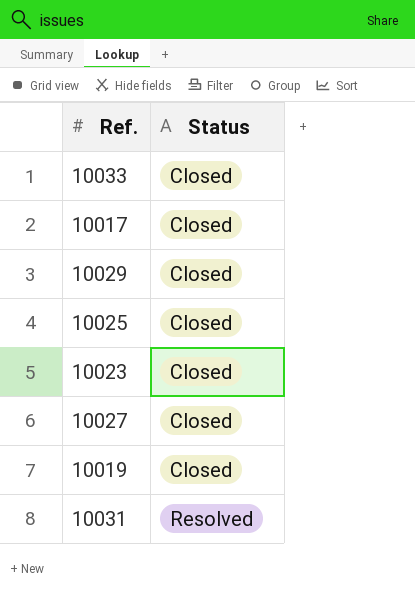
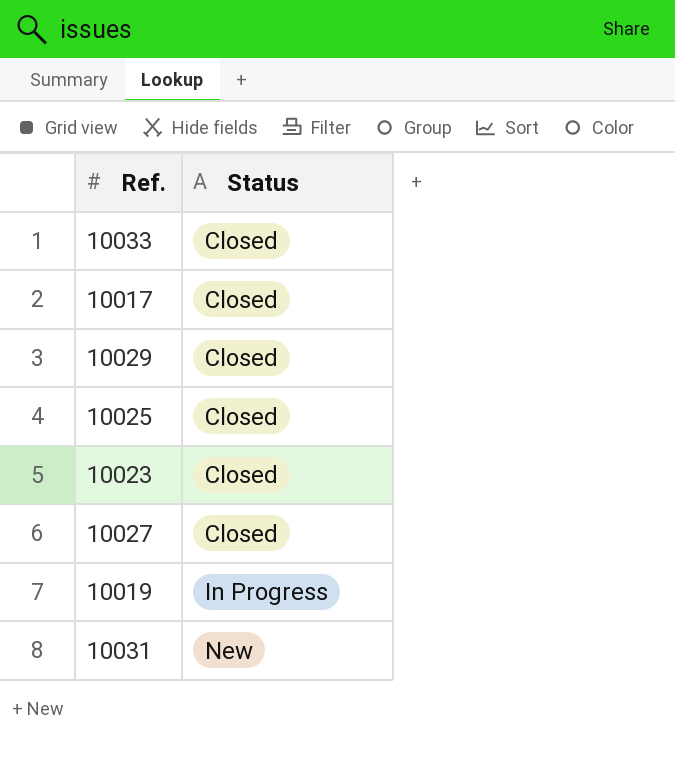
10019 | Status: Closed -> In Progress
10031 | Status: Resolved -> New

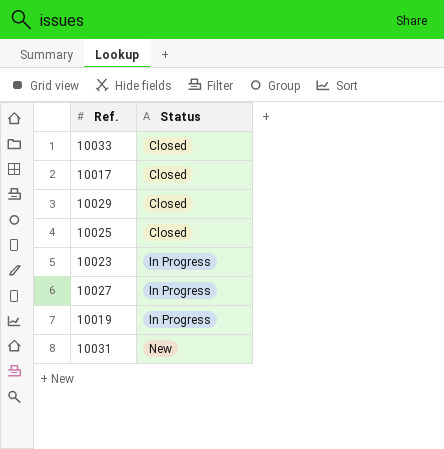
10023 | Status: Closed -> In Progress
10027 | Status: Closed -> In Progress

